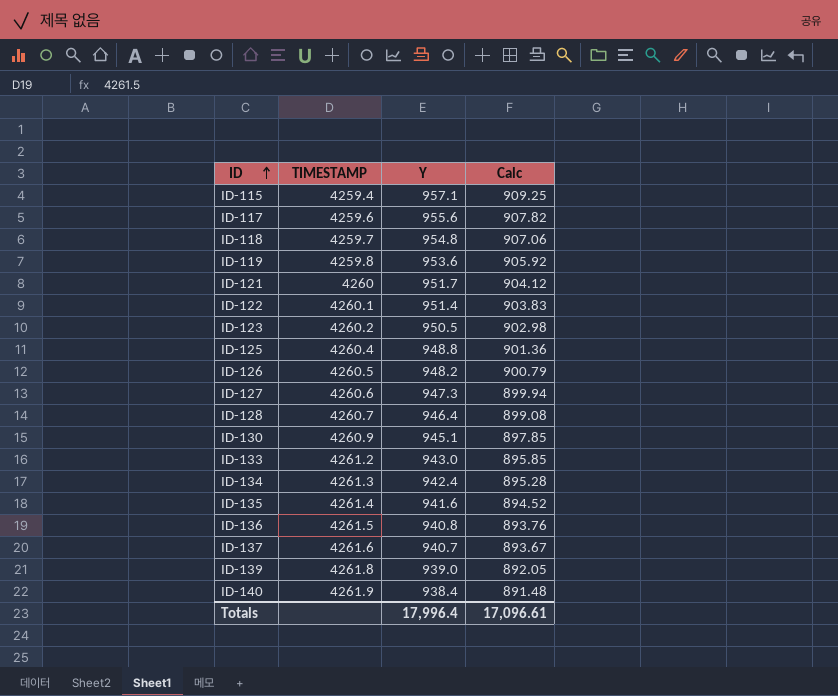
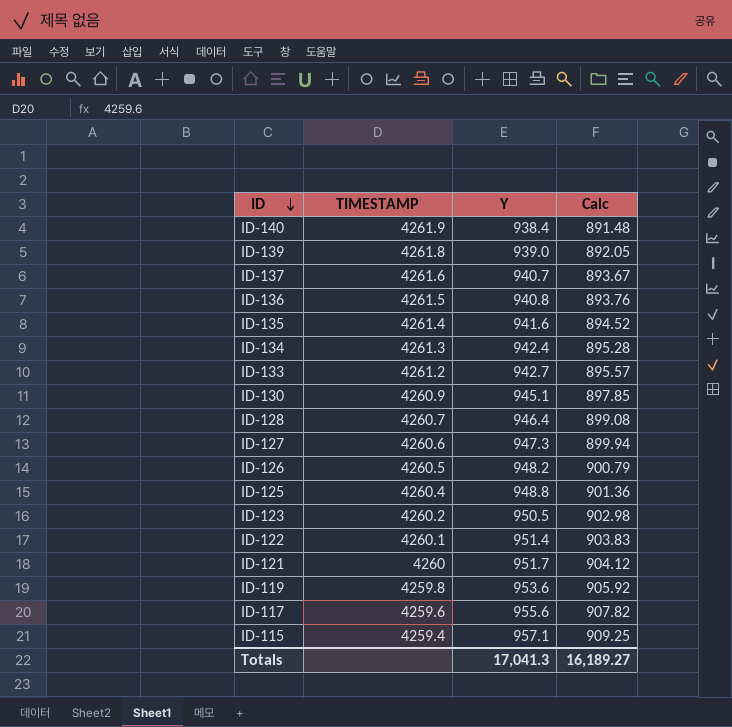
row order: ID ascending -> ID descending
row ID-118: 4259.7 | 954.8 | 907.06 -> none
ID-133 | Y: 943.0 -> 942.7
ID-133 | Calc: 895.85 -> 895.57
Totals | Y: 17,996.4 -> 17,041.3
Totals | Calc: 17,096.61 -> 16,189.27

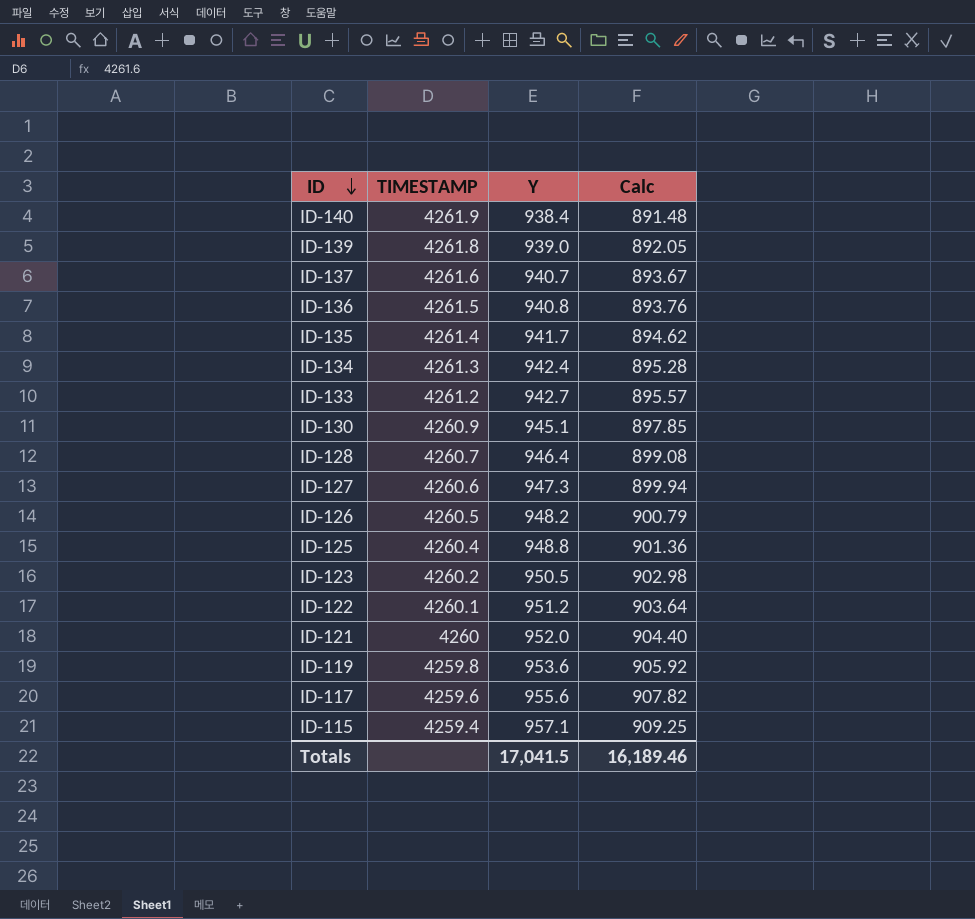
ID-135 | Y: 941.6 -> 941.7
ID-135 | Calc: 894.52 -> 894.62
ID-122 | Y: 951.4 -> 951.2
ID-122 | Calc: 903.83 -> 903.64
ID-121 | Y: 951.7 -> 952.0
ID-121 | Calc: 904.12 -> 904.40
Totals | Y: 17,041.3 -> 17,041.5
Totals | Calc: 16,189.27 -> 16,189.46

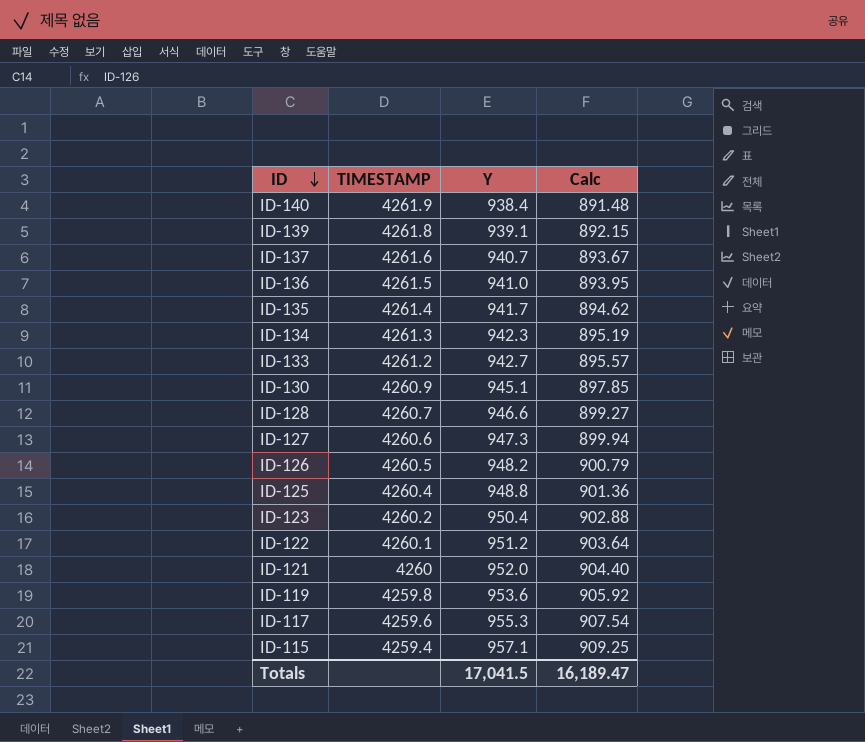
ID-139 | Y: 939.0 -> 939.1
ID-139 | Calc: 892.05 -> 892.15
ID-136 | Y: 940.8 -> 941.0
ID-136 | Calc: 893.76 -> 893.95
ID-134 | Y: 942.4 -> 942.3
ID-134 | Calc: 895.28 -> 895.19
ID-128 | Y: 946.4 -> 946.6
ID-128 | Calc: 899.08 -> 899.27
ID-123 | Y: 950.5 -> 950.4
ID-123 | Calc: 902.98 -> 902.88
ID-117 | Y: 955.6 -> 955.3
ID-117 | Calc: 907.82 -> 907.54
Totals | Calc: 16,189.46 -> 16,189.47

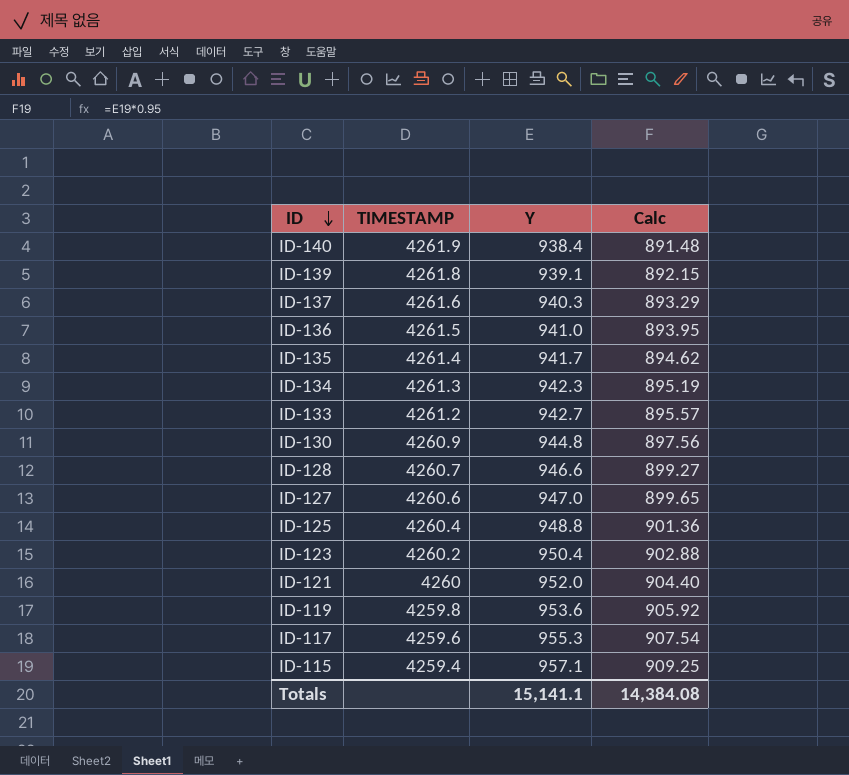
row ID-126: 4260.5 | 948.2 | 900.79 -> none
row ID-122: 4260.1 | 951.2 | 903.64 -> none
ID-137 | Y: 940.7 -> 940.3
ID-137 | Calc: 893.67 -> 893.29
ID-130 | Y: 945.1 -> 944.8
ID-130 | Calc: 897.85 -> 897.56
ID-127 | Y: 947.3 -> 947.0
ID-127 | Calc: 899.94 -> 899.65
Totals | Y: 17,041.5 -> 15,141.1
Totals | Calc: 16,189.47 -> 14,384.08

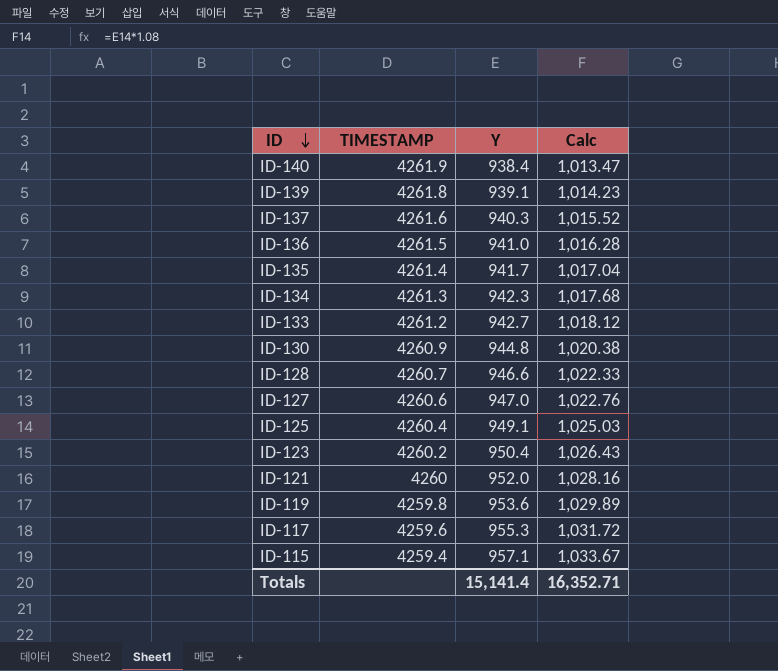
column Calc | formula: [Y] * 0.95 -> [Y] * 1.08
ID-125 | Y: 948.8 -> 949.1
Totals | Y: 15,141.1 -> 15,141.4
Totals | Calc: 14,384.08 -> 16,352.71

